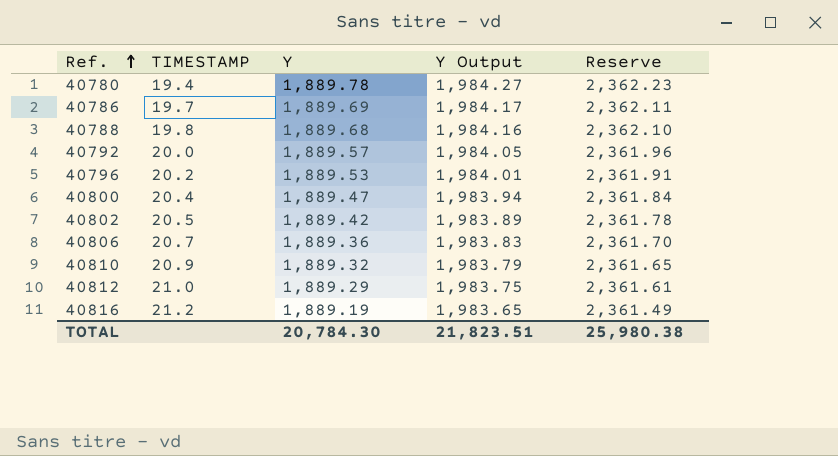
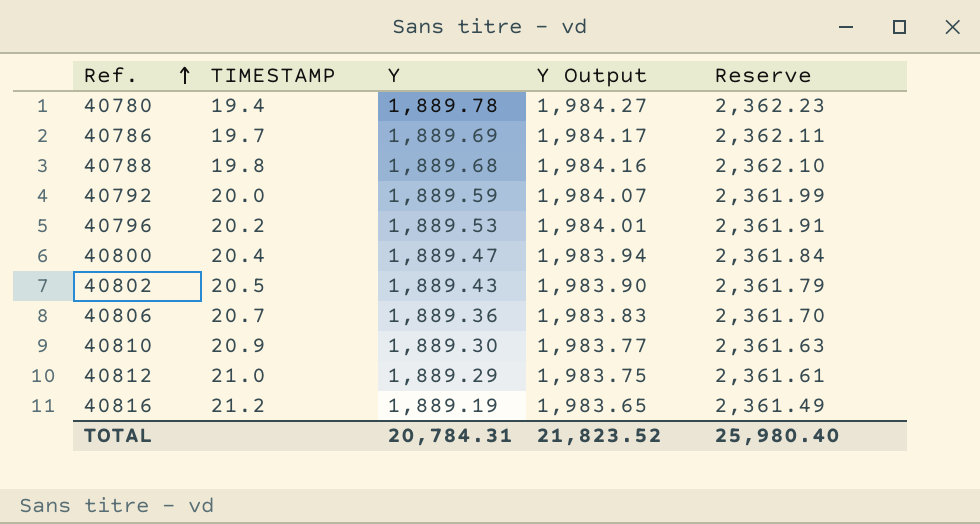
40792 | Y: 1,889.57 -> 1,889.59
40792 | Y Output: 1,984.05 -> 1,984.07
40792 | Reserve: 2,361.96 -> 2,361.99
40802 | Y: 1,889.42 -> 1,889.43
40802 | Y Output: 1,983.89 -> 1,983.90
40802 | Reserve: 2,361.78 -> 2,361.79
40810 | Y: 1,889.32 -> 1,889.30
40810 | Y Output: 1,983.79 -> 1,983.77
40810 | Reserve: 2,361.65 -> 2,361.63
TOTAL | Y: 20,784.30 -> 20,784.31
TOTAL | Y Output: 21,823.51 -> 21,823.52
TOTAL | Reserve: 25,980.38 -> 25,980.40

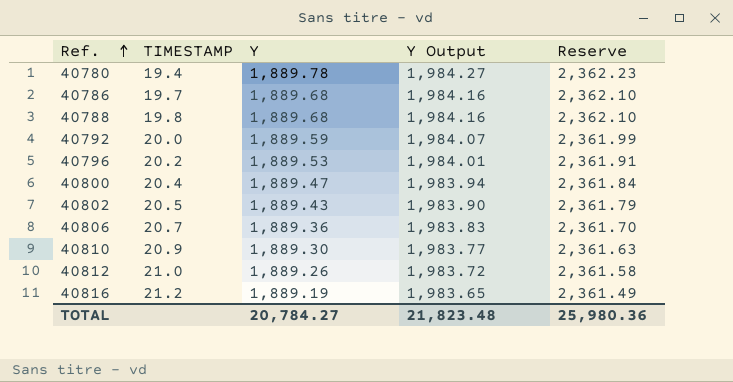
40786 | Y: 1,889.69 -> 1,889.68
40786 | Y Output: 1,984.17 -> 1,984.16
40786 | Reserve: 2,362.11 -> 2,362.10
40812 | Y: 1,889.29 -> 1,889.26
40812 | Y Output: 1,983.75 -> 1,983.72
40812 | Reserve: 2,361.61 -> 2,361.58
TOTAL | Y: 20,784.31 -> 20,784.27
TOTAL | Y Output: 21,823.52 -> 21,823.48
TOTAL | Reserve: 25,980.40 -> 25,980.36

